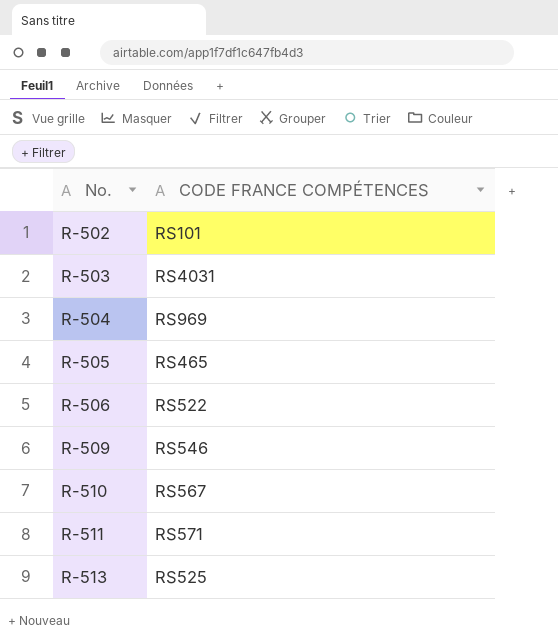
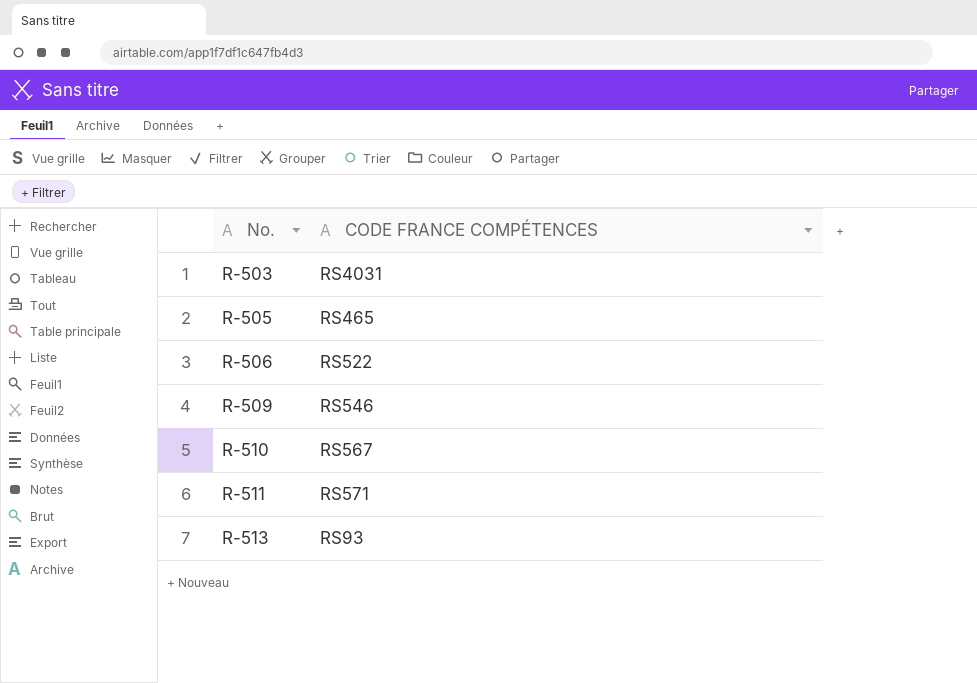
row R-502: RS101 -> none
row R-504: RS969 -> none
R-513 | CODE FRANCE COMPÉTENCES: RS525 -> RS93

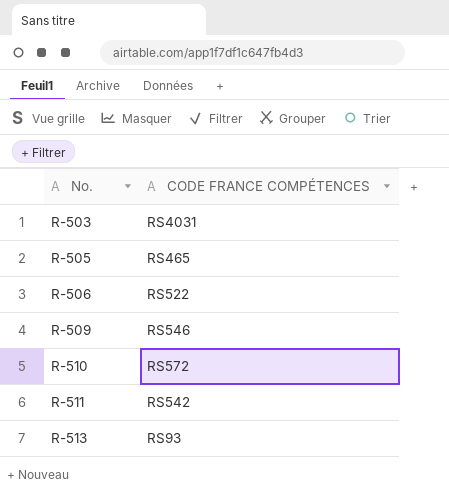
R-510 | CODE FRANCE COMPÉTENCES: RS567 -> RS572
R-511 | CODE FRANCE COMPÉTENCES: RS571 -> RS542

